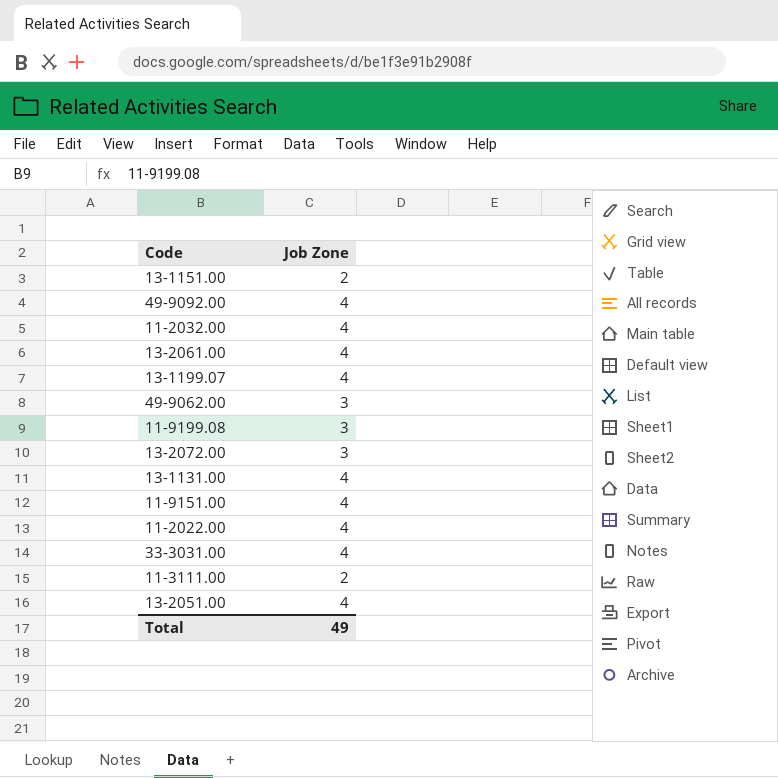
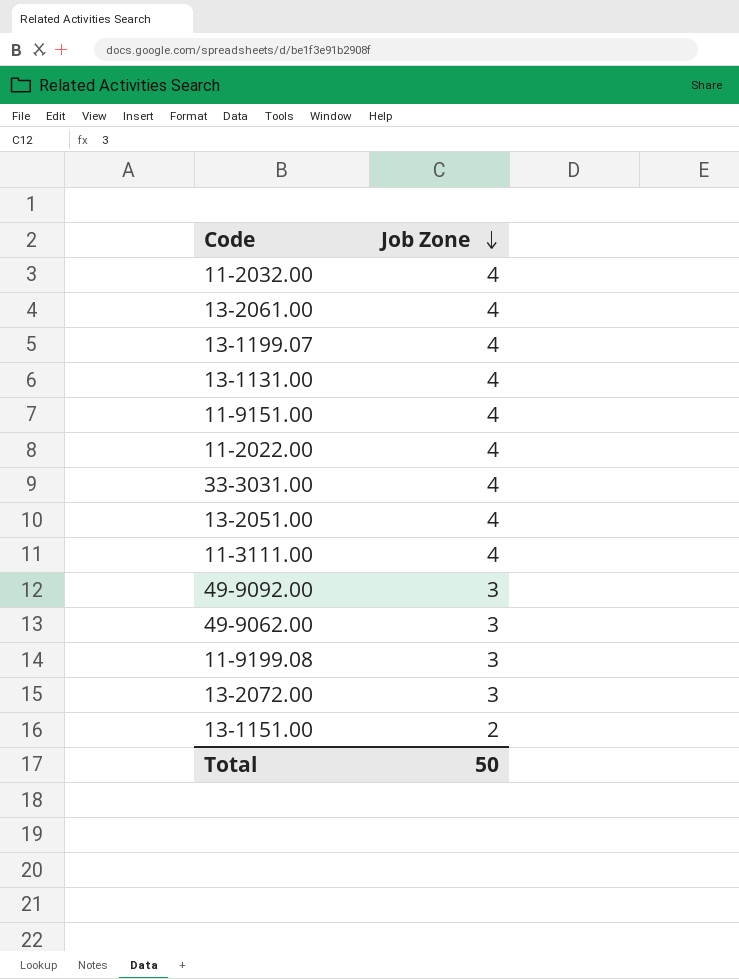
row order: none -> Job Zone descending
11-3111.00 | Job Zone: 2 -> 4
49-9092.00 | Job Zone: 4 -> 3
Total | Job Zone: 49 -> 50

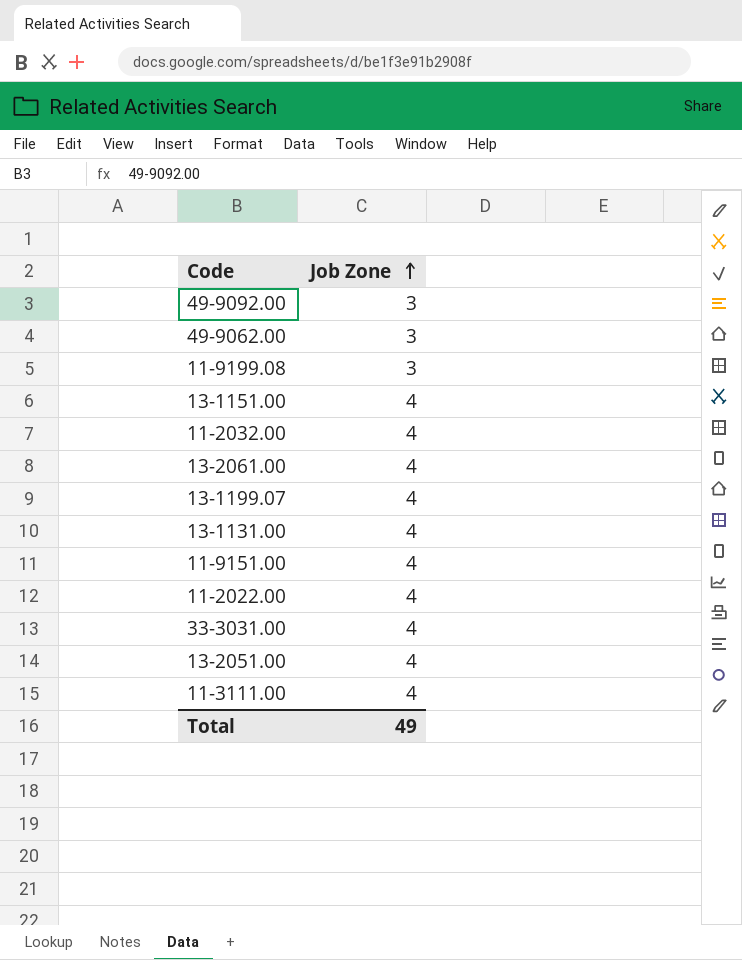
row order: Job Zone descending -> Job Zone ascending
row 13-2072.00: 3 -> none
13-1151.00 | Job Zone: 2 -> 4
Total | Job Zone: 50 -> 49

